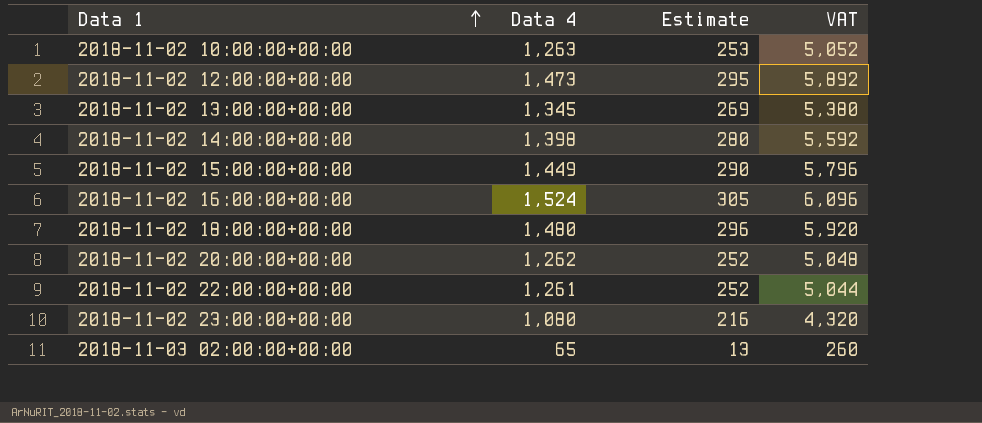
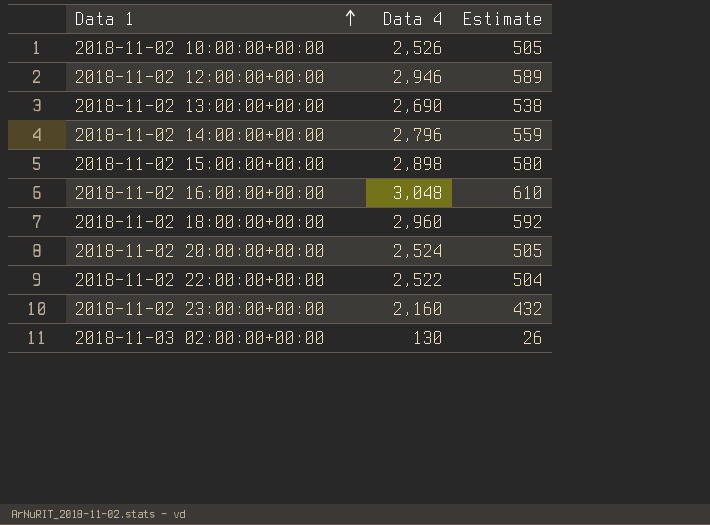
column VAT | formula: [Data 4] * 4 -> none
2018-11-02 10:00:00+00:00 | Data 4: 1,263 -> 2,526
2018-11-02 10:00:00+00:00 | Estimate: 253 -> 505
2018-11-02 12:00:00+00:00 | Data 4: 1,473 -> 2,946
2018-11-02 12:00:00+00:00 | Estimate: 295 -> 589
2018-11-02 13:00:00+00:00 | Data 4: 1,345 -> 2,690
2018-11-02 13:00:00+00:00 | Estimate: 269 -> 538
2018-11-02 14:00:00+00:00 | Data 4: 1,398 -> 2,796
2018-11-02 14:00:00+00:00 | Estimate: 280 -> 559
2018-11-02 15:00:00+00:00 | Data 4: 1,449 -> 2,898
2018-11-02 15:00:00+00:00 | Estimate: 290 -> 580
2018-11-02 16:00:00+00:00 | Data 4: 1,524 -> 3,048
2018-11-02 16:00:00+00:00 | Estimate: 305 -> 610
2018-11-02 18:00:00+00:00 | Data 4: 1,480 -> 2,960
2018-11-02 18:00:00+00:00 | Estimate: 296 -> 592
2018-11-02 20:00:00+00:00 | Data 4: 1,262 -> 2,524
2018-11-02 20:00:00+00:00 | Estimate: 252 -> 505
2018-11-02 22:00:00+00:00 | Data 4: 1,261 -> 2,522
2018-11-02 22:00:00+00:00 | Estimate: 252 -> 504
2018-11-02 23:00:00+00:00 | Data 4: 1,080 -> 2,160
2018-11-02 23:00:00+00:00 | Estimate: 216 -> 432
2018-11-03 02:00:00+00:00 | Data 4: 65 -> 130
2018-11-03 02:00:00+00:00 | Estimate: 13 -> 26

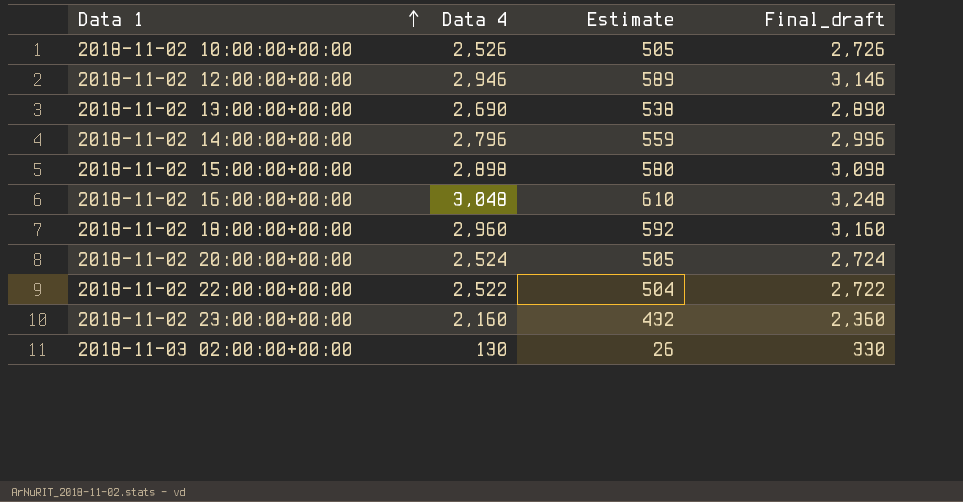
column Final_draft | formula: none -> [Data 4] + 200

